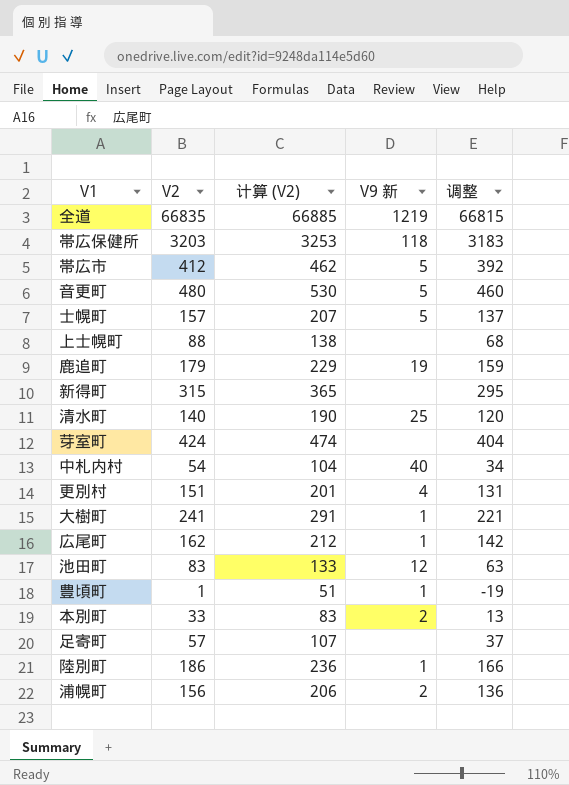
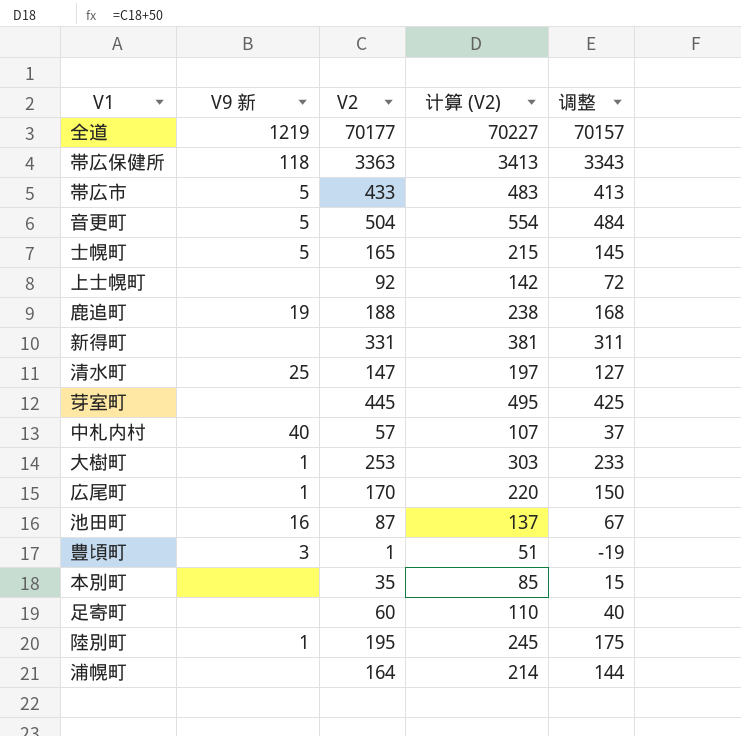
column V9 新 | position: 4 -> 2
row 更別村: 151 | 201 | 4 | 131 -> none
全道 | V2: 66835 -> 70177
全道 | 计算 (V2): 66885 -> 70227
全道 | 调整: 66815 -> 70157
帯広保健所 | V2: 3203 -> 3363
帯広保健所 | 计算 (V2): 3253 -> 3413
帯広保健所 | 调整: 3183 -> 3343
帯広市 | V2: 412 -> 433
帯広市 | 计算 (V2): 462 -> 483
帯広市 | 调整: 392 -> 413
音更町 | V2: 480 -> 504
音更町 | 计算 (V2): 530 -> 554
音更町 | 调整: 460 -> 484
士幌町 | V2: 157 -> 165
士幌町 | 计算 (V2): 207 -> 215
士幌町 | 调整: 137 -> 145
上士幌町 | V2: 88 -> 92
上士幌町 | 计算 (V2): 138 -> 142
上士幌町 | 调整: 68 -> 72
鹿追町 | V2: 179 -> 188
鹿追町 | 计算 (V2): 229 -> 238
鹿追町 | 调整: 159 -> 168
新得町 | V2: 315 -> 331
新得町 | 计算 (V2): 365 -> 381
新得町 | 调整: 295 -> 311
清水町 | V2: 140 -> 147
清水町 | 计算 (V2): 190 -> 197
清水町 | 调整: 120 -> 127
芽室町 | V2: 424 -> 445
芽室町 | 计算 (V2): 474 -> 495
芽室町 | 调整: 404 -> 425
中札内村 | V2: 54 -> 57
中札内村 | 计算 (V2): 104 -> 107
中札内村 | 调整: 34 -> 37
大樹町 | V2: 241 -> 253
大樹町 | 计算 (V2): 291 -> 303
大樹町 | 调整: 221 -> 233
広尾町 | V2: 162 -> 170
広尾町 | 计算 (V2): 212 -> 220
広尾町 | 调整: 142 -> 150
池田町 | V9 新: 12 -> 16
池田町 | V2: 83 -> 87
池田町 | 计算 (V2): 133 -> 137
池田町 | 调整: 63 -> 67
豊頃町 | V9 新: 1 -> 3
本別町 | V9 新: 2 -> none
本別町 | V2: 33 -> 35
本別町 | 计算 (V2): 83 -> 85
本別町 | 调整: 13 -> 15
足寄町 | V2: 57 -> 60
足寄町 | 计算 (V2): 107 -> 110
足寄町 | 调整: 37 -> 40
陸別町 | V2: 186 -> 195
陸別町 | 计算 (V2): 236 -> 245
陸別町 | 调整: 166 -> 175
浦幌町 | V9 新: 2 -> none
浦幌町 | V2: 156 -> 164
浦幌町 | 计算 (V2): 206 -> 214
浦幌町 | 调整: 136 -> 144

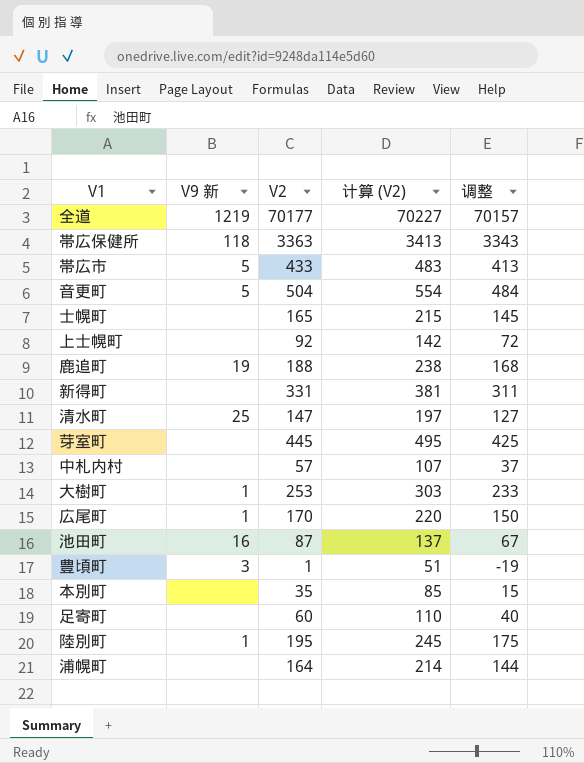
士幌町 | V9 新: 5 -> none
中札内村 | V9 新: 40 -> none

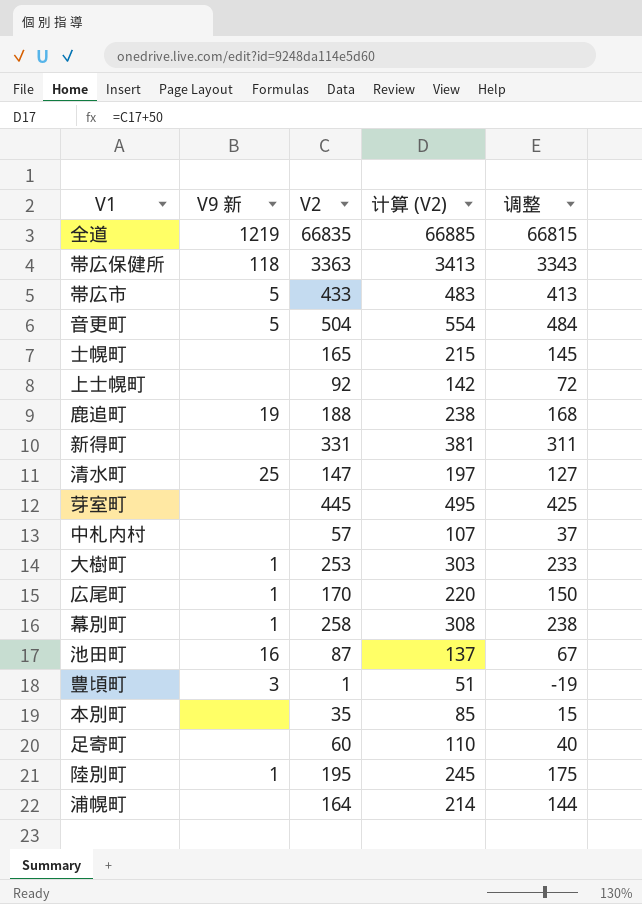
全道 | V2: 70177 -> 66835
全道 | 计算 (V2): 70227 -> 66885
全道 | 调整: 70157 -> 66815
row 幕別町: none -> 1 | 258 | 308 | 238

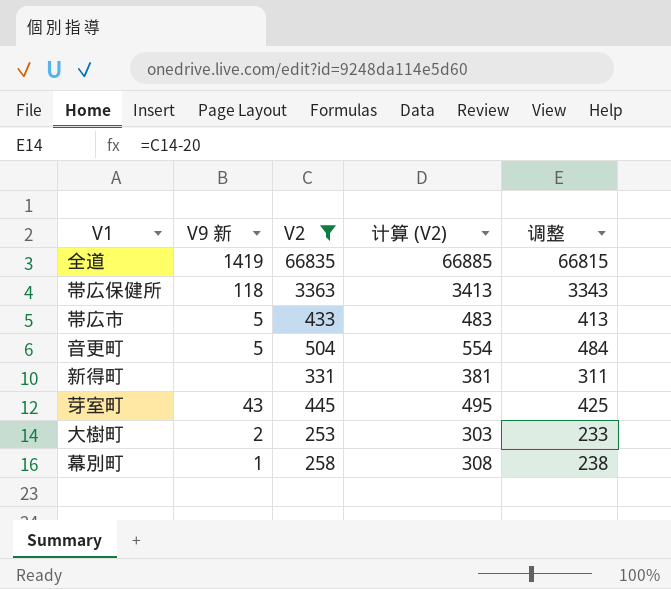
filter: none -> V2 >= 253
全道 | V9 新: 1219 -> 1419
芽室町 | V9 新: none -> 43
大樹町 | V9 新: 1 -> 2

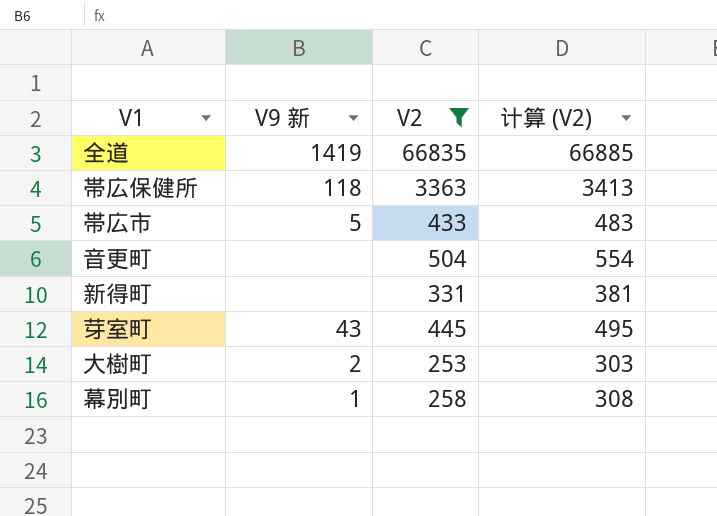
column 调整 | formula: [V2] - 20 -> none
音更町 | V9 新: 5 -> none

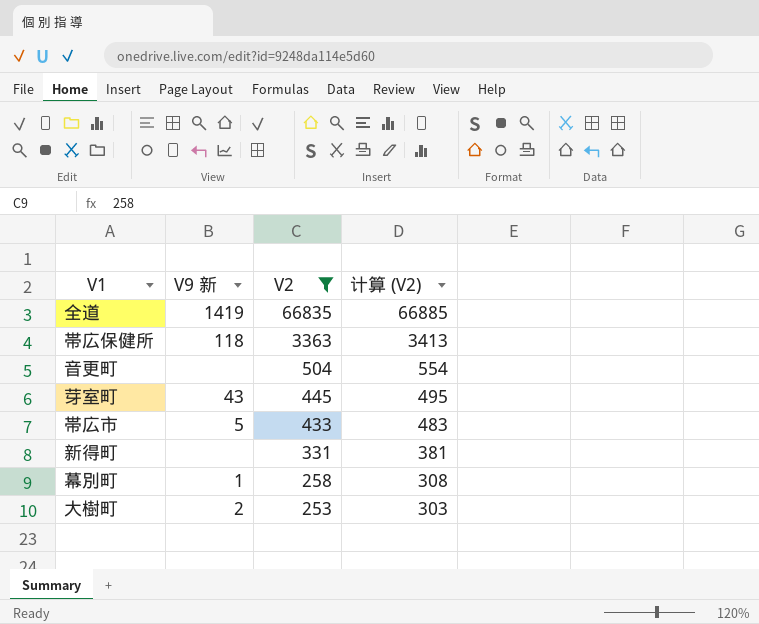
row order: none -> V2 descending

